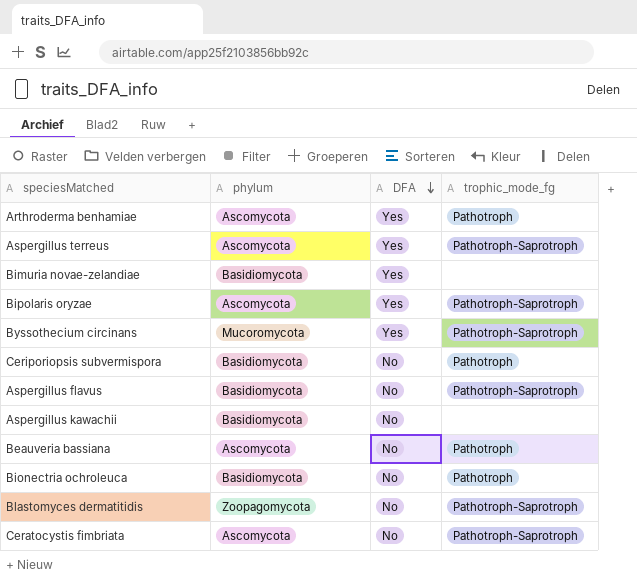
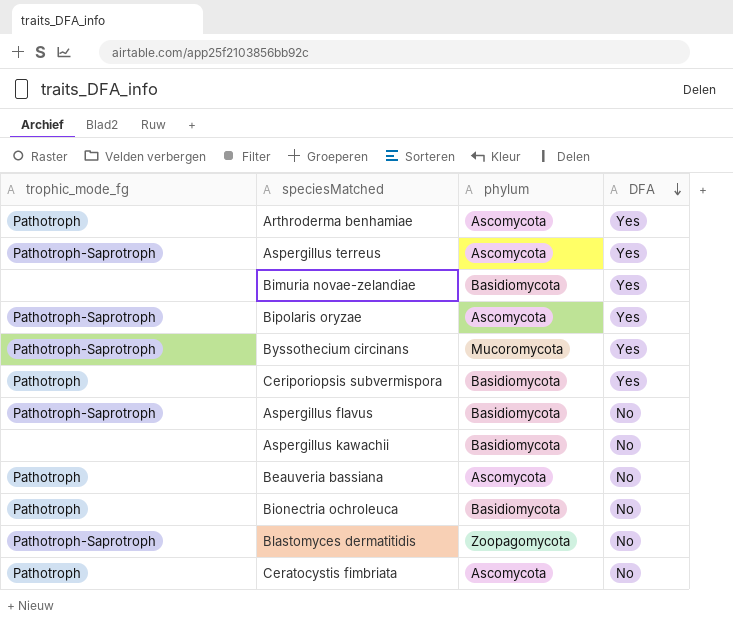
column trophic_mode_fg | position: 4 -> 1
Ceriporiopsis subvermispora | DFA: No -> Yes
Ceratocystis fimbriata | trophic_mode_fg: Pathotroph-Saprotroph -> Pathotroph

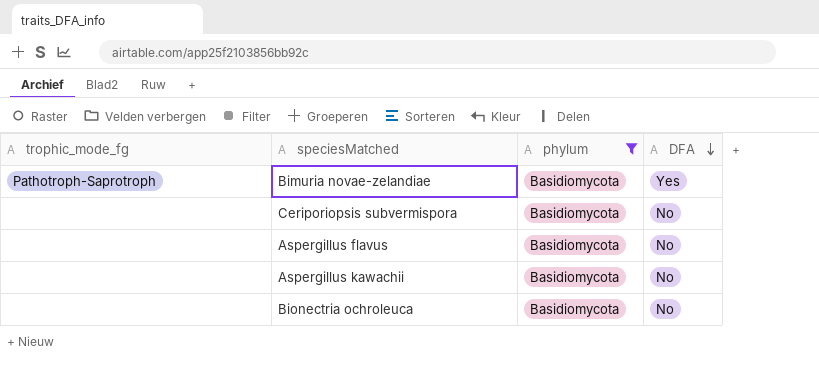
filter: none -> phylum = Basidiomycota
Bimuria novae-zelandiae | trophic_mode_fg: none -> Pathotroph-Saprotroph
Ceriporiopsis subvermispora | trophic_mode_fg: Pathotroph -> none
Ceriporiopsis subvermispora | DFA: Yes -> No
Aspergillus flavus | trophic_mode_fg: Pathotroph-Saprotroph -> none
Bionectria ochroleuca | trophic_mode_fg: Pathotroph -> none

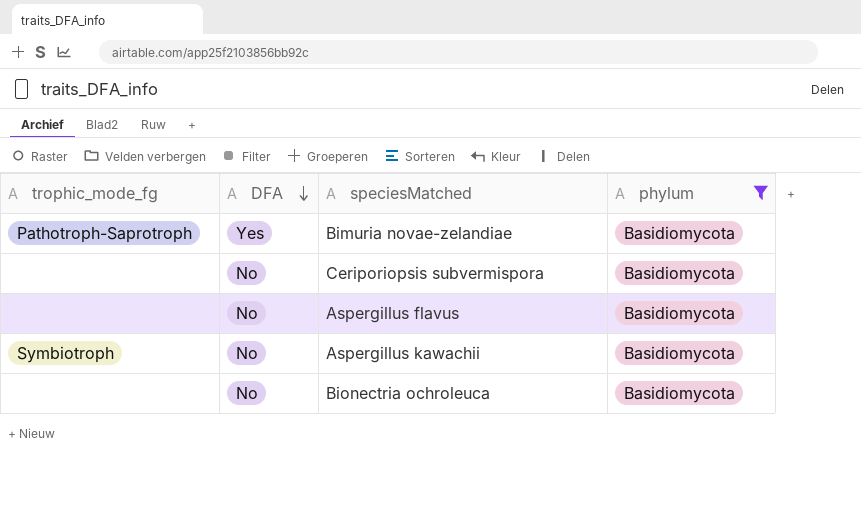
column DFA | position: 4 -> 2
Aspergillus kawachii | trophic_mode_fg: none -> Symbiotroph

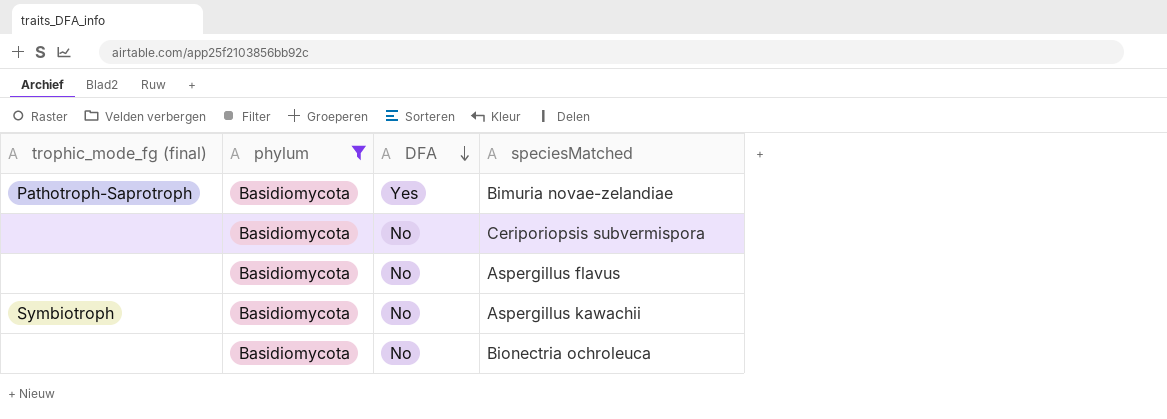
column name: trophic_mode_fg -> trophic_mode_fg (final)
column phylum | position: 4 -> 2

